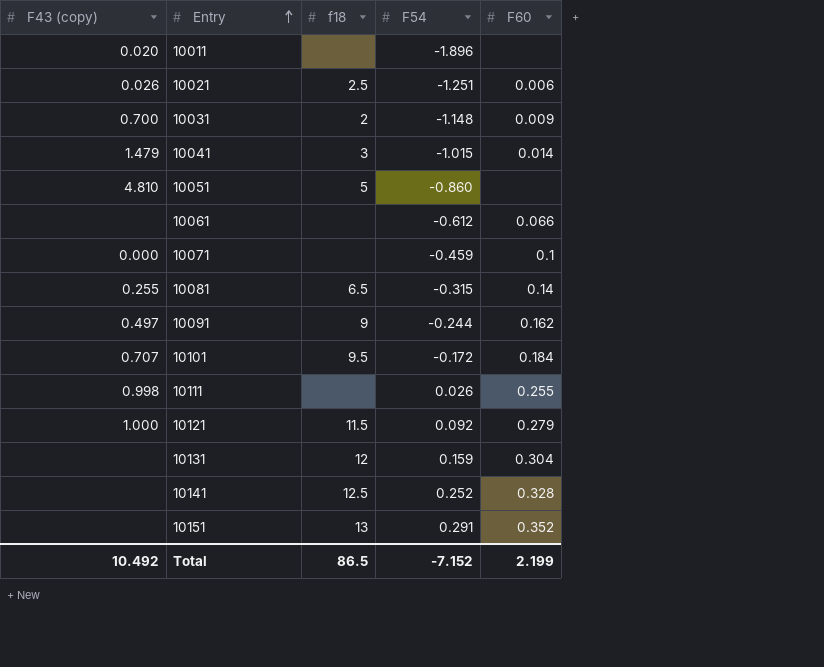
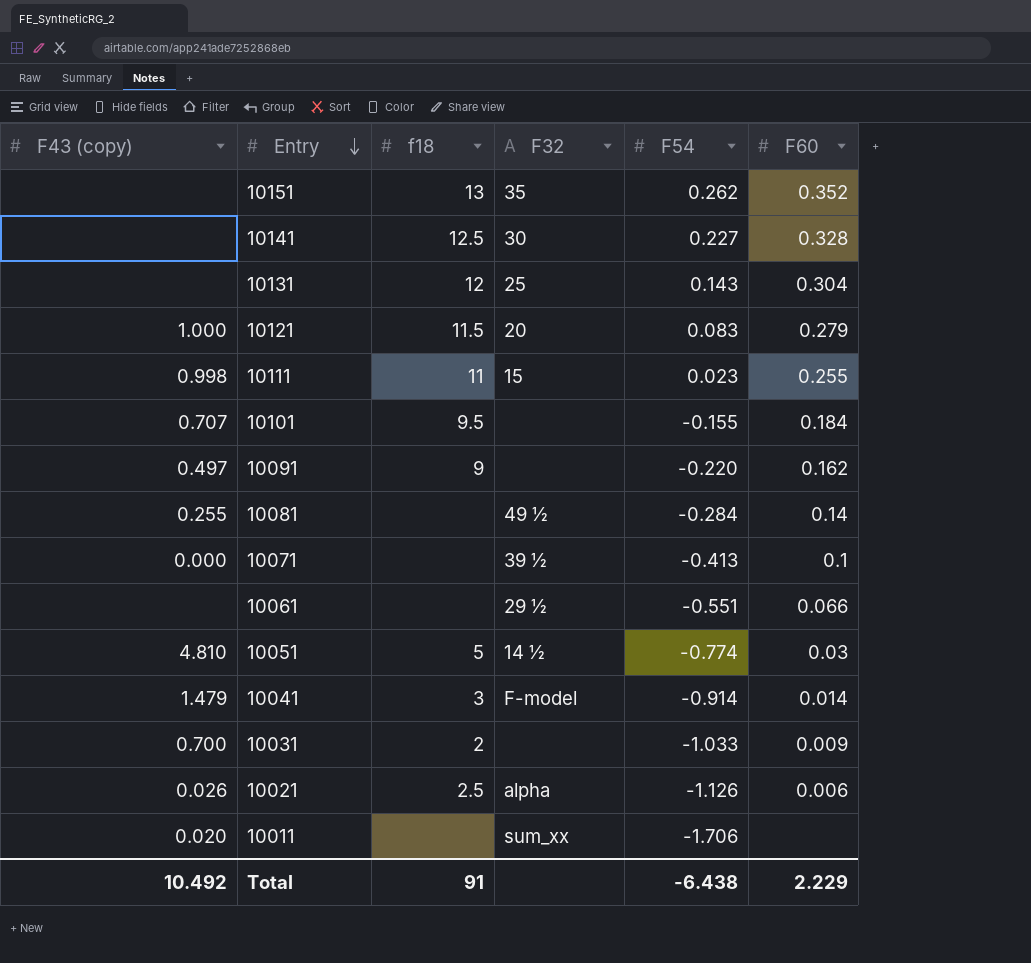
row order: Entry ascending -> Entry descending
column F32 | position: none -> 4
10151 | F54: 0.291 -> 0.262
10141 | F54: 0.252 -> 0.227
10131 | F54: 0.159 -> 0.143
10121 | F54: 0.092 -> 0.083
10111 | f18: none -> 11
10111 | F54: 0.026 -> 0.023
10101 | F54: -0.172 -> -0.155
10091 | F54: -0.244 -> -0.220
10081 | f18: 6.5 -> none
10081 | F54: -0.315 -> -0.284
10071 | F54: -0.459 -> -0.413
10061 | F54: -0.612 -> -0.551
10051 | F54: -0.860 -> -0.774
10051 | F60: none -> 0.03
10041 | F54: -1.015 -> -0.914
10031 | F54: -1.148 -> -1.033
10021 | F54: -1.251 -> -1.126
10011 | F54: -1.896 -> -1.706
Total | f18: 86.5 -> 91
Total | F54: -7.152 -> -6.438
Total | F60: 2.199 -> 2.229

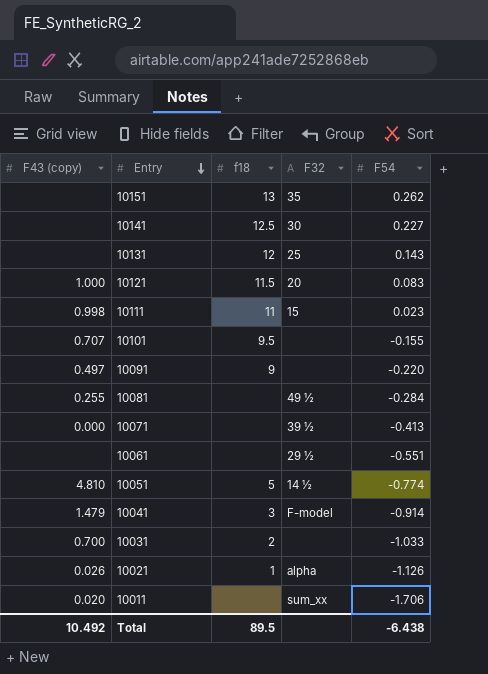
column F60 | position: 6 -> none
10021 | f18: 2.5 -> 1
Total | f18: 91 -> 89.5

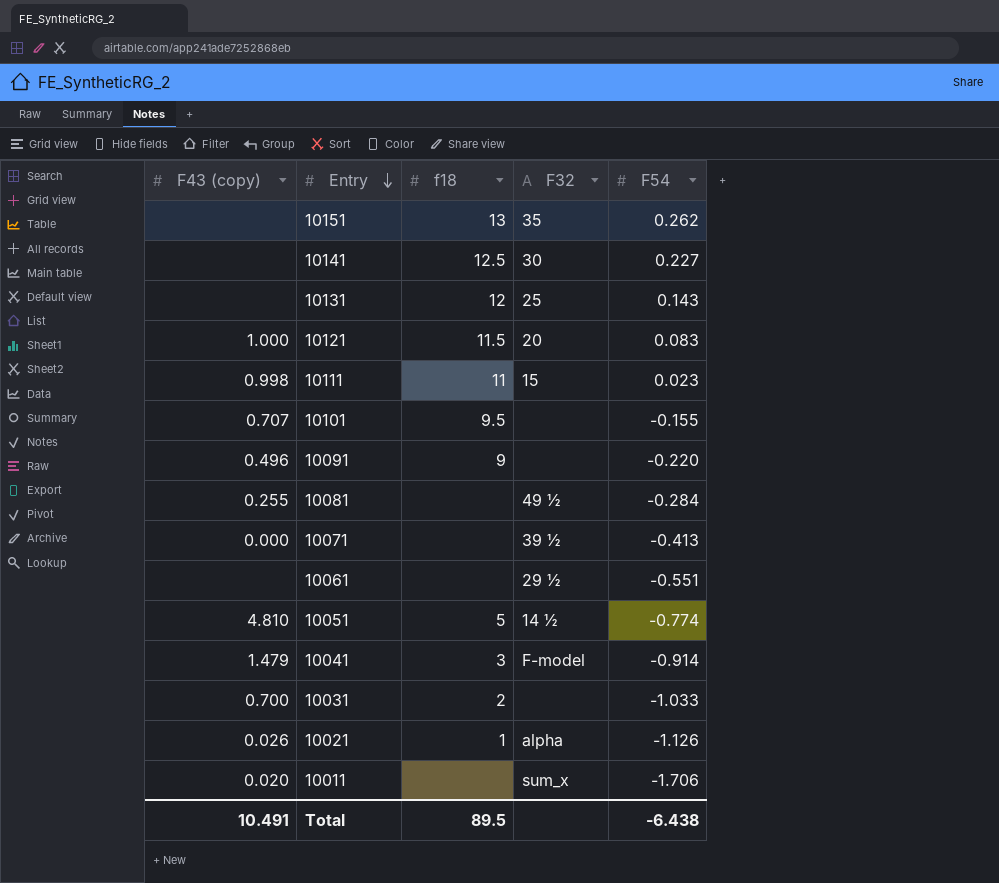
10091 | F43 (copy): 0.497 -> 0.496
10011 | F32: sum_xx -> sum_x
Total | F43 (copy): 10.492 -> 10.491

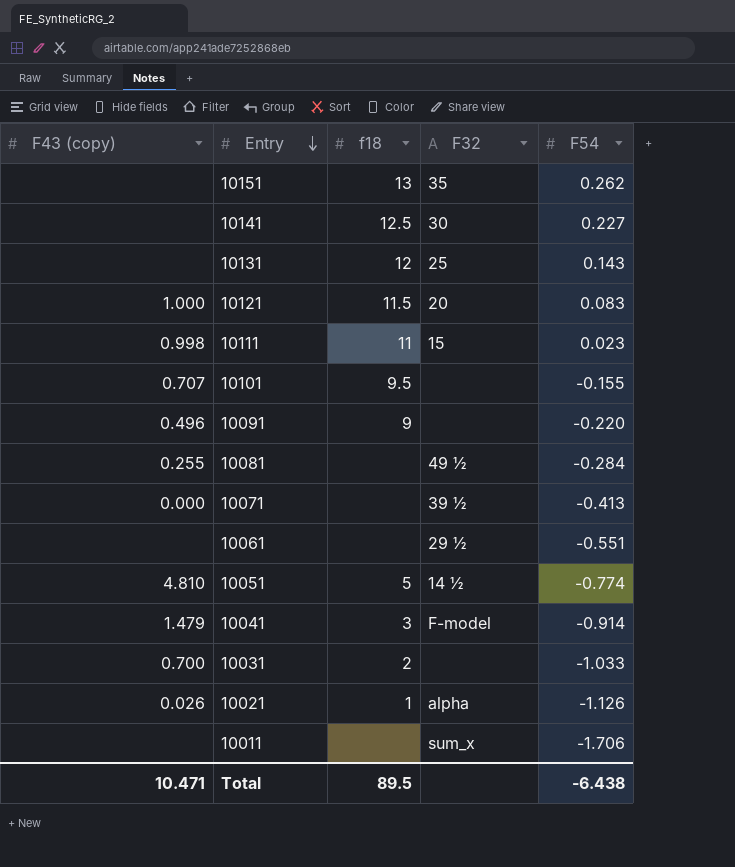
10011 | F43 (copy): 0.020 -> none
Total | F43 (copy): 10.491 -> 10.471

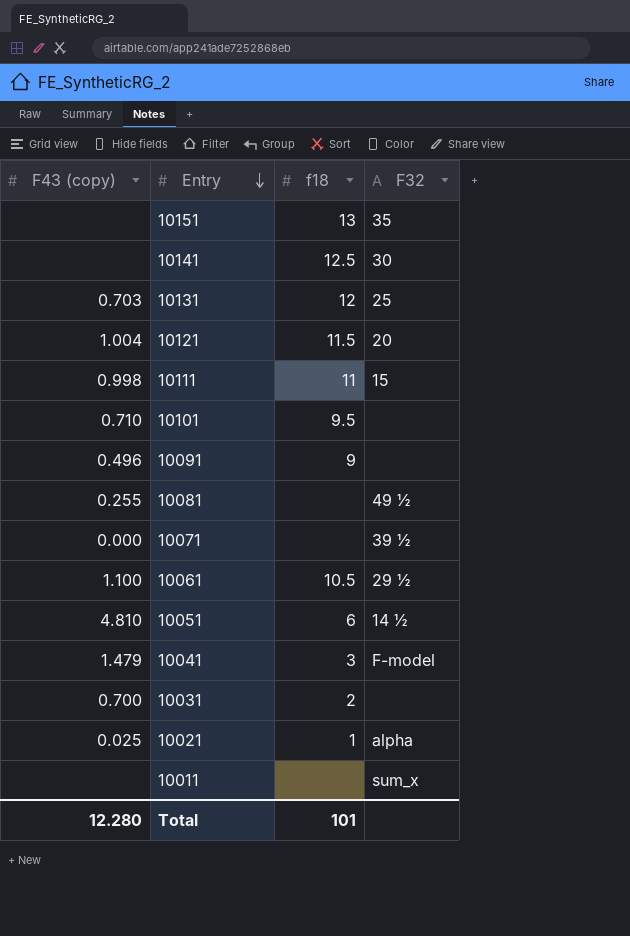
column F54 | position: 5 -> none
10131 | F43 (copy): none -> 0.703
10121 | F43 (copy): 1.000 -> 1.004
10101 | F43 (copy): 0.707 -> 0.710
10061 | F43 (copy): none -> 1.100
10061 | f18: none -> 10.5
10051 | f18: 5 -> 6
10021 | F43 (copy): 0.026 -> 0.025
Total | F43 (copy): 10.471 -> 12.280
Total | f18: 89.5 -> 101

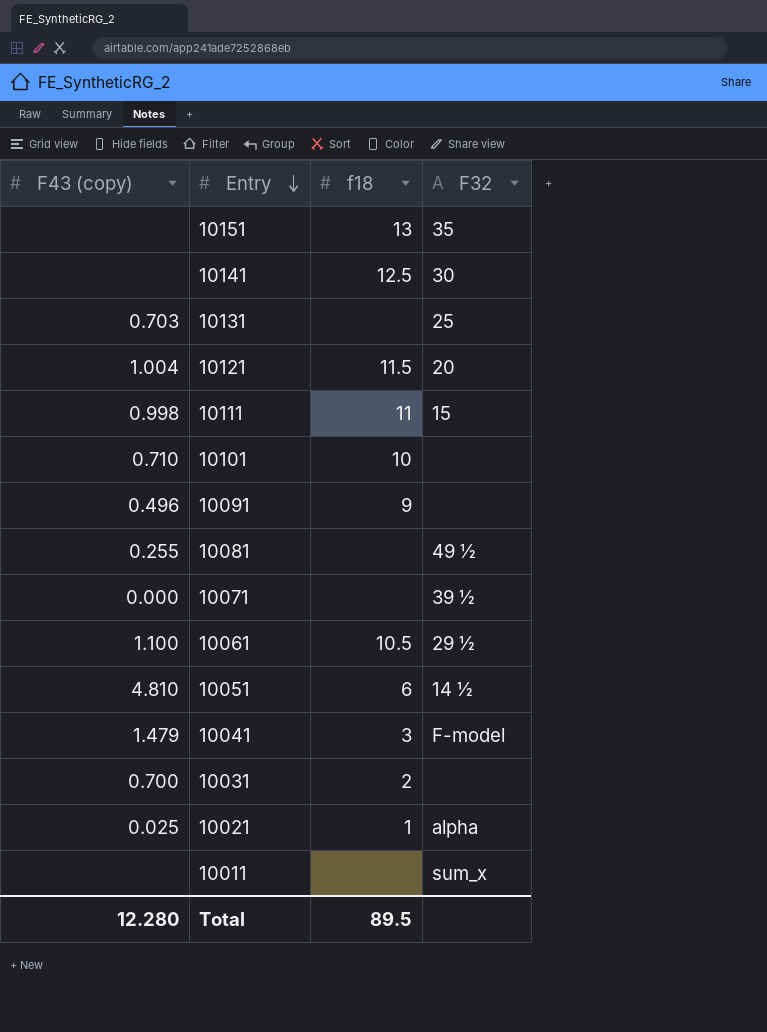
10131 | f18: 12 -> none
10101 | f18: 9.5 -> 10
Total | f18: 101 -> 89.5

